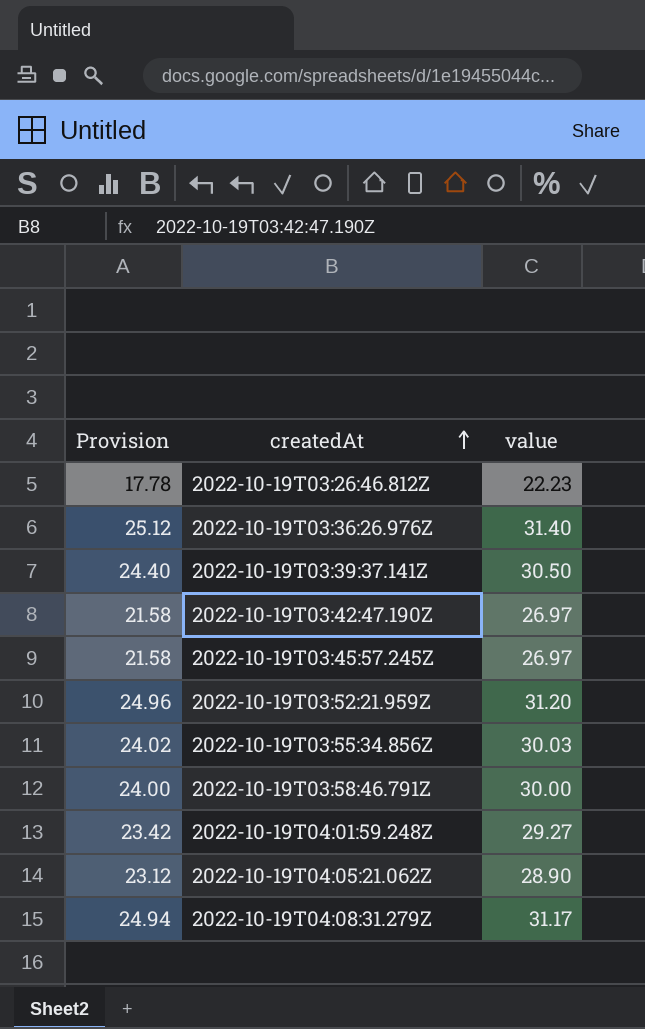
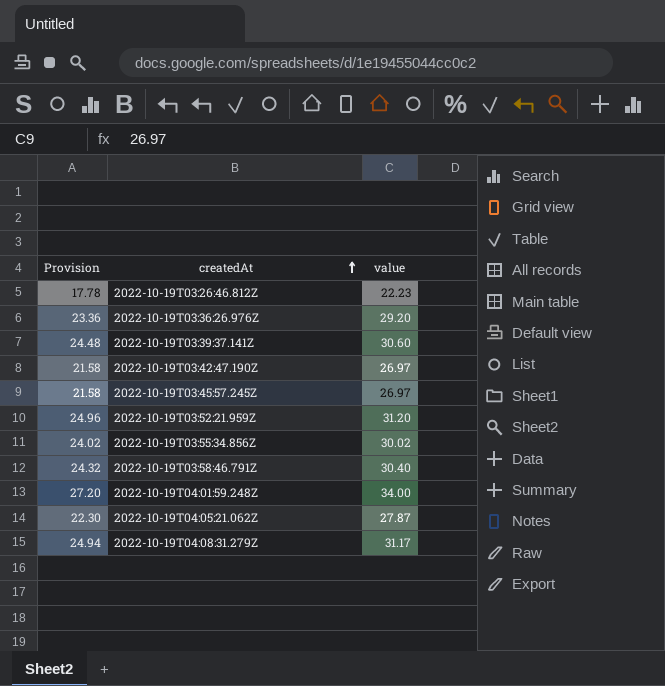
2022-10-19T03:36:26.976Z | Provision: 25.12 -> 23.36
2022-10-19T03:36:26.976Z | value: 31.40 -> 29.20
2022-10-19T03:39:37.141Z | Provision: 24.40 -> 24.48
2022-10-19T03:39:37.141Z | value: 30.50 -> 30.60
2022-10-19T03:55:34.856Z | value: 30.03 -> 30.02
2022-10-19T03:58:46.791Z | Provision: 24.00 -> 24.32
2022-10-19T03:58:46.791Z | value: 30.00 -> 30.40
2022-10-19T04:01:59.248Z | Provision: 23.42 -> 27.20
2022-10-19T04:01:59.248Z | value: 29.27 -> 34.00
2022-10-19T04:05:21.062Z | Provision: 23.12 -> 22.30
2022-10-19T04:05:21.062Z | value: 28.90 -> 27.87

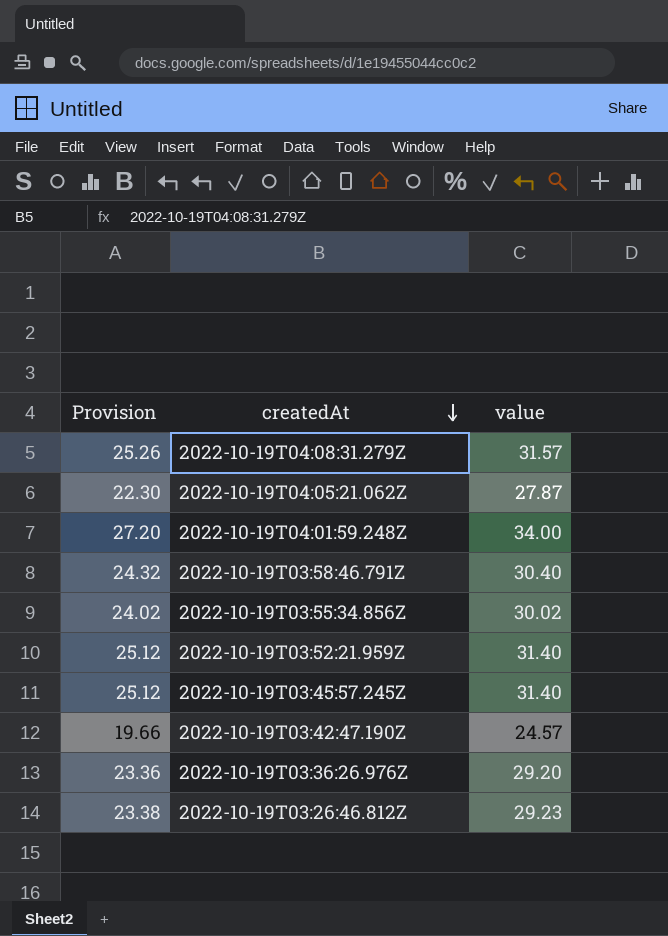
row order: createdAt ascending -> createdAt descending
row 2022-10-19T03:39:37.141Z: 24.48 | 30.60 -> none
2022-10-19T04:08:31.279Z | Provision: 24.94 -> 25.26
2022-10-19T04:08:31.279Z | value: 31.17 -> 31.57
2022-10-19T03:52:21.959Z | Provision: 24.96 -> 25.12
2022-10-19T03:52:21.959Z | value: 31.20 -> 31.40
2022-10-19T03:45:57.245Z | Provision: 21.58 -> 25.12
2022-10-19T03:45:57.245Z | value: 26.97 -> 31.40
2022-10-19T03:42:47.190Z | Provision: 21.58 -> 19.66
2022-10-19T03:42:47.190Z | value: 26.97 -> 24.57
2022-10-19T03:26:46.812Z | Provision: 17.78 -> 23.38
2022-10-19T03:26:46.812Z | value: 22.23 -> 29.23

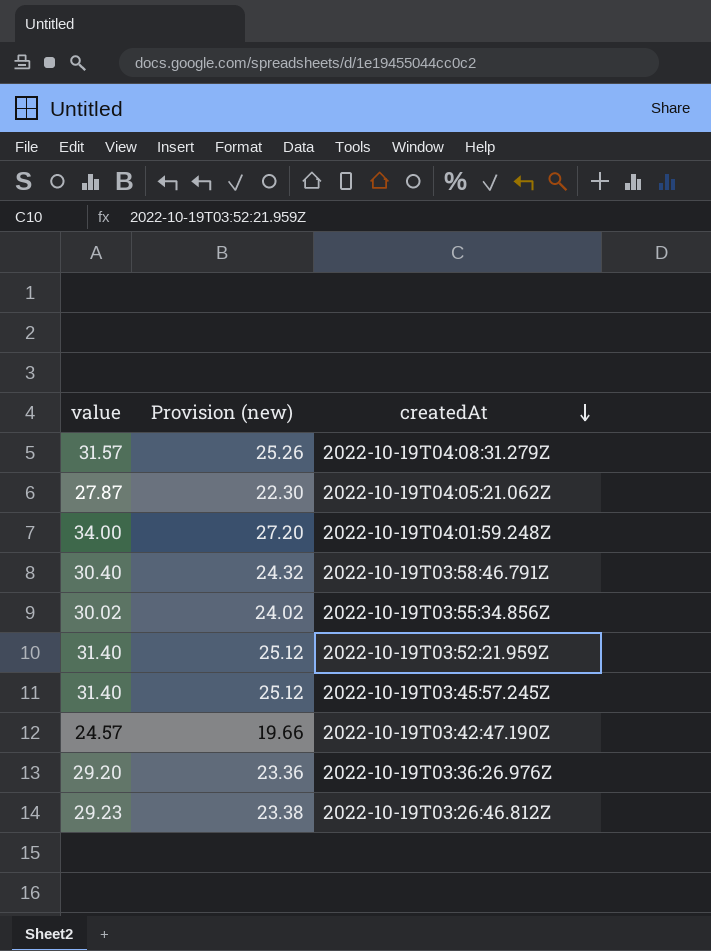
column value | position: 3 -> 1
column name: Provision -> Provision (new)

